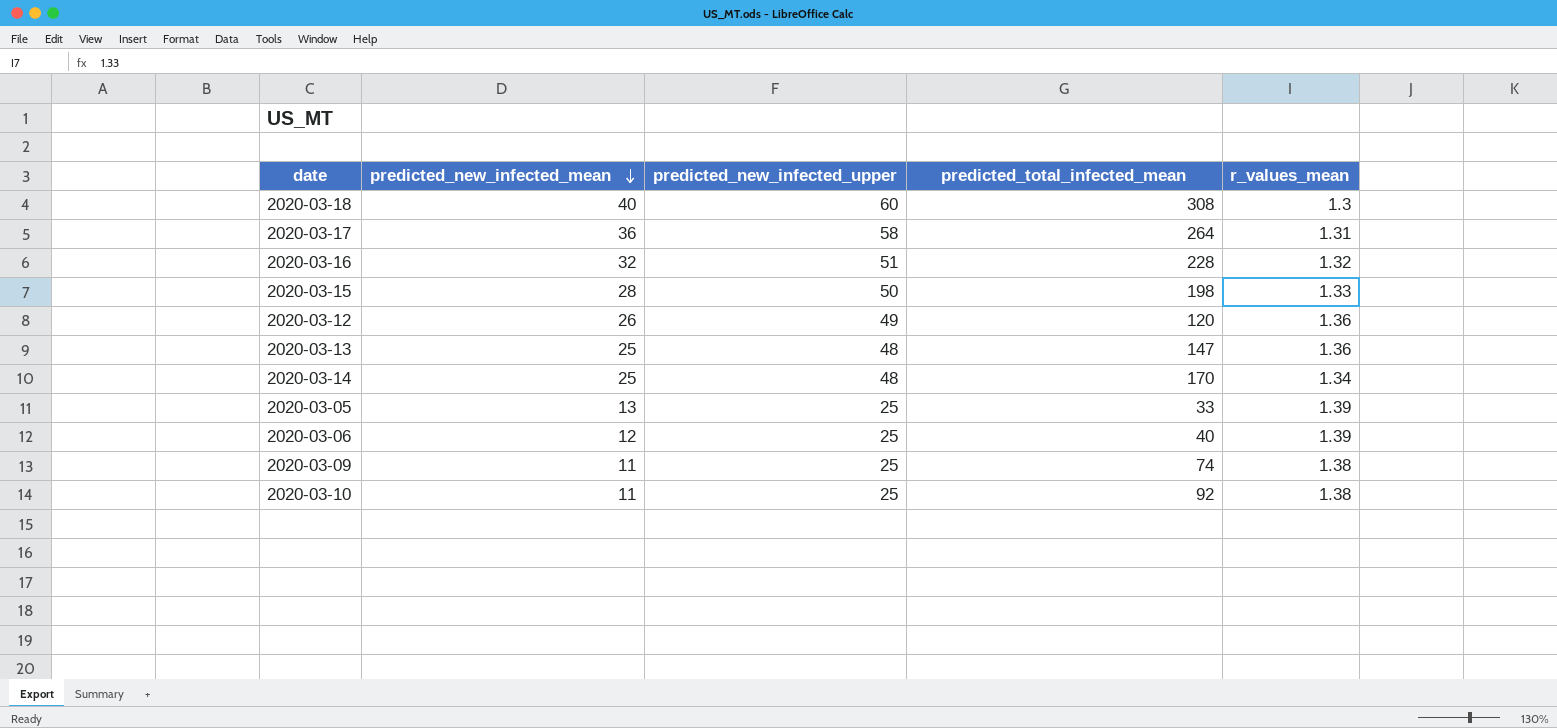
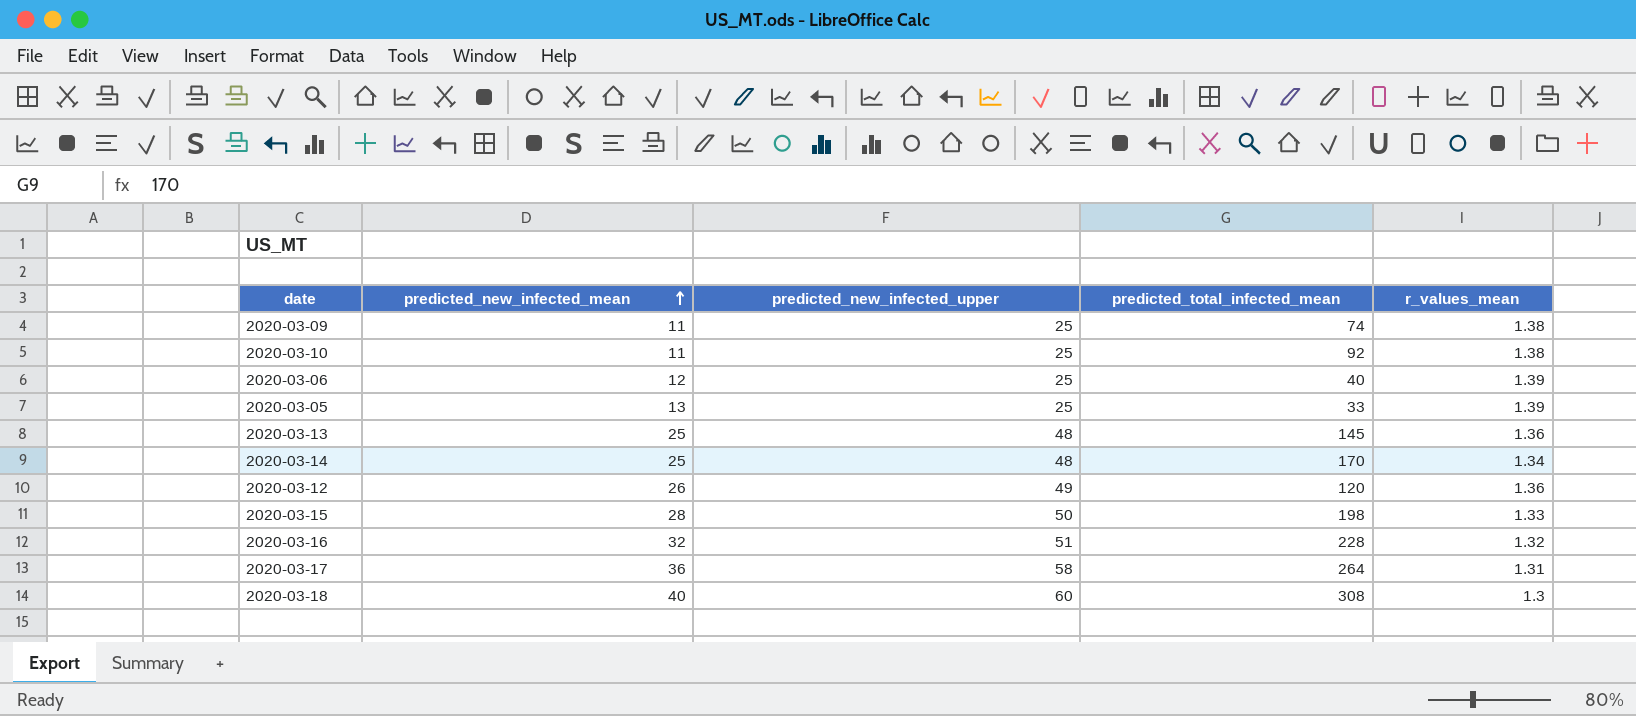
row order: predicted_new_infected_mean descending -> predicted_new_infected_mean ascending
2020-03-13 | predicted_total_infected_mean: 147 -> 145

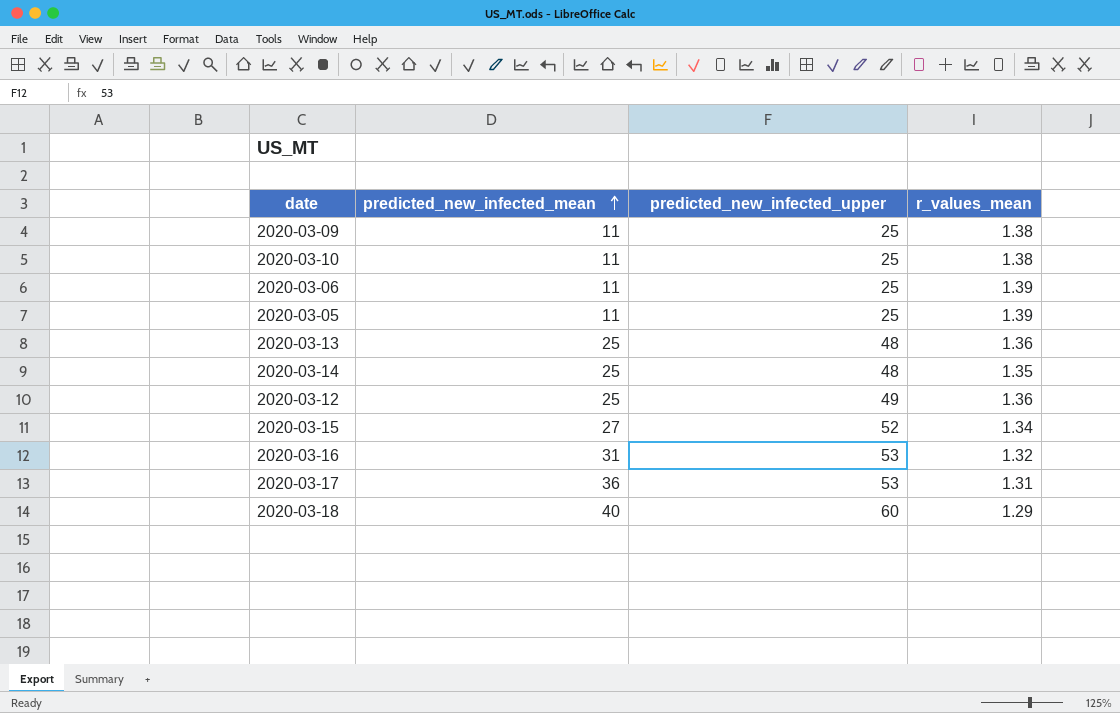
column predicted_total_infected_mean | position: 4 -> none
2020-03-06 | predicted_new_infected_mean: 12 -> 11
2020-03-05 | predicted_new_infected_mean: 13 -> 11
2020-03-14 | r_values_mean: 1.34 -> 1.35
2020-03-12 | predicted_new_infected_mean: 26 -> 25
2020-03-15 | predicted_new_infected_mean: 28 -> 27
2020-03-15 | predicted_new_infected_upper: 50 -> 52
2020-03-15 | r_values_mean: 1.33 -> 1.34
2020-03-16 | predicted_new_infected_mean: 32 -> 31
2020-03-16 | predicted_new_infected_upper: 51 -> 53
2020-03-17 | predicted_new_infected_upper: 58 -> 53
2020-03-18 | r_values_mean: 1.3 -> 1.29

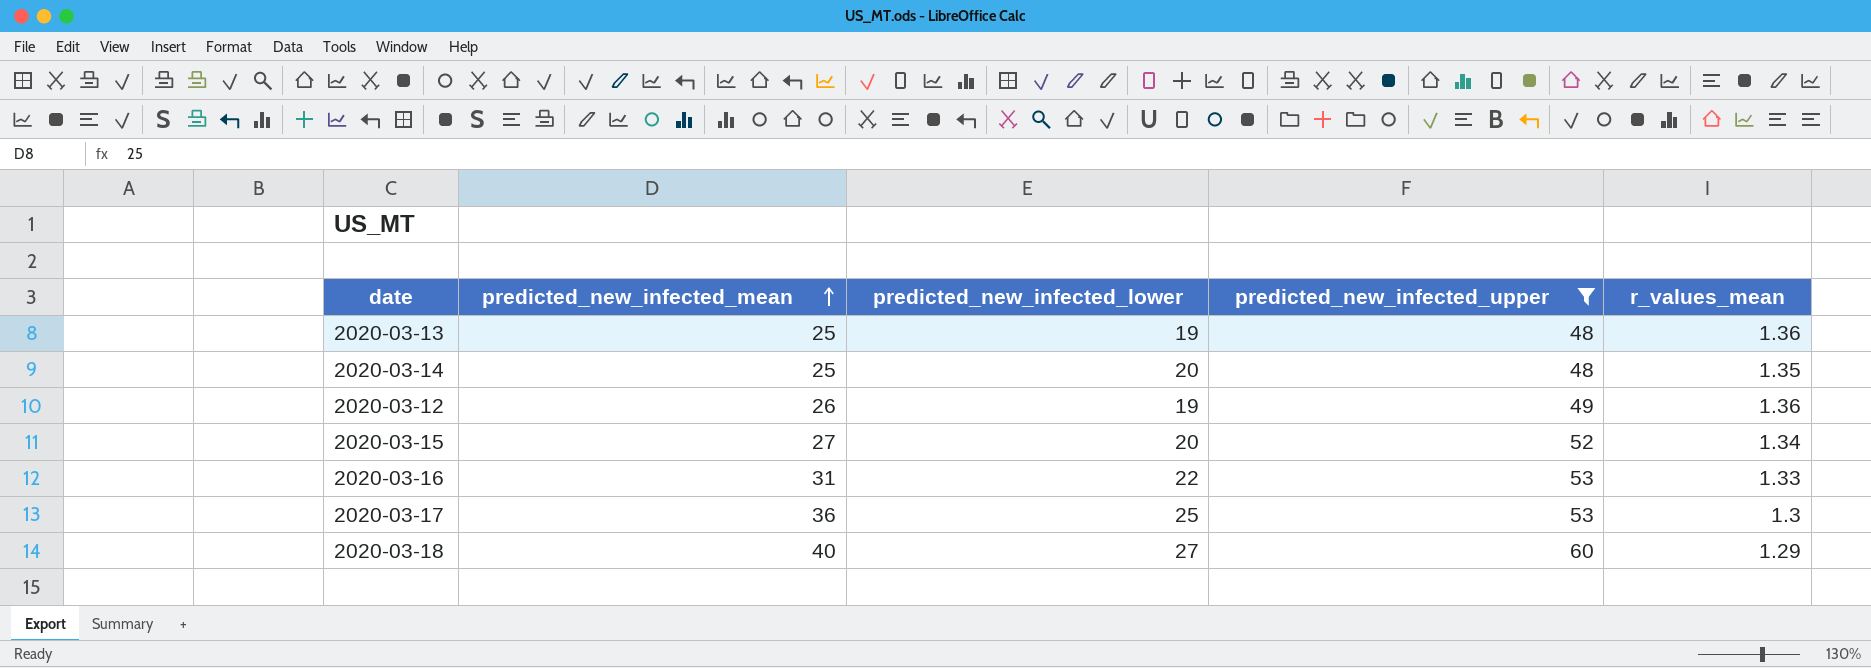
filter: none -> predicted_new_infected_upper != 25
column predicted_new_infected_lower | position: none -> 3
2020-03-12 | predicted_new_infected_mean: 25 -> 26
2020-03-16 | r_values_mean: 1.32 -> 1.33
2020-03-17 | r_values_mean: 1.31 -> 1.3

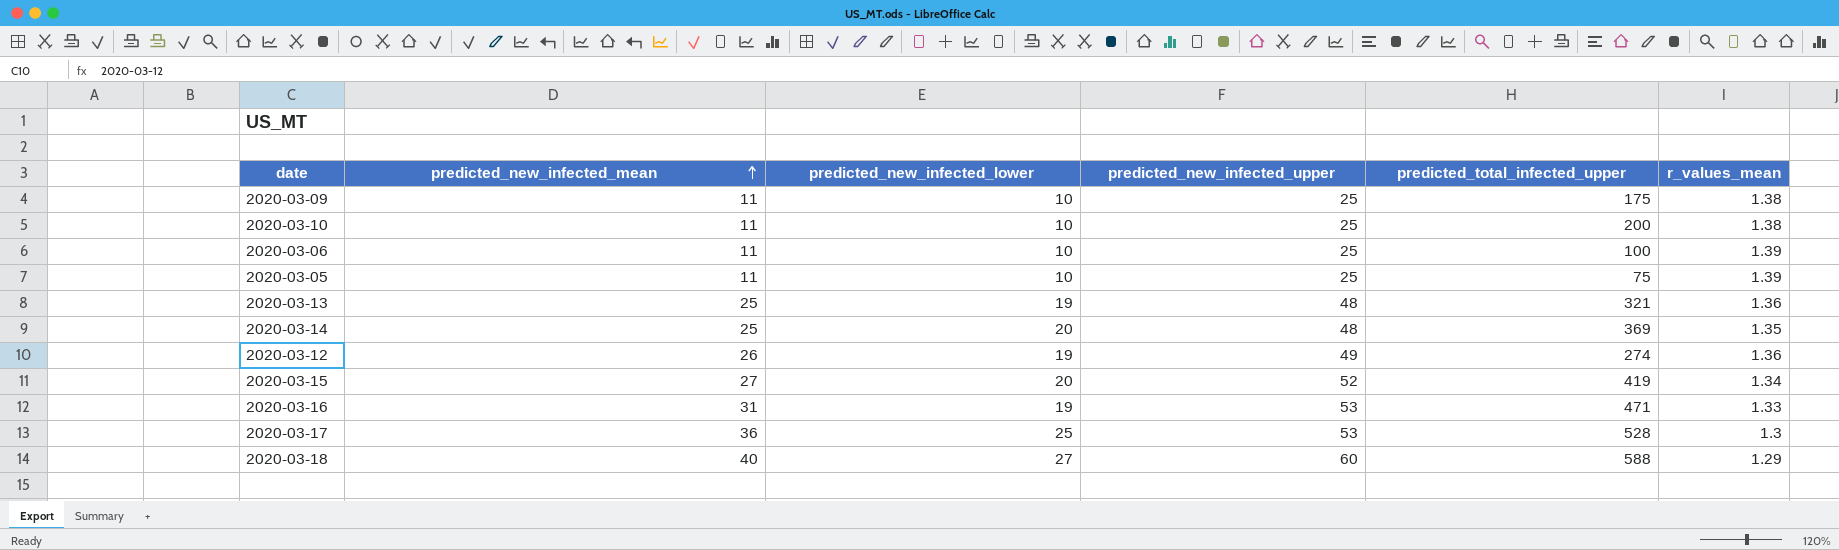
filter: predicted_new_infected_upper != 25 -> none
column predicted_total_infected_upper | position: none -> 5
2020-03-16 | predicted_new_infected_lower: 22 -> 19

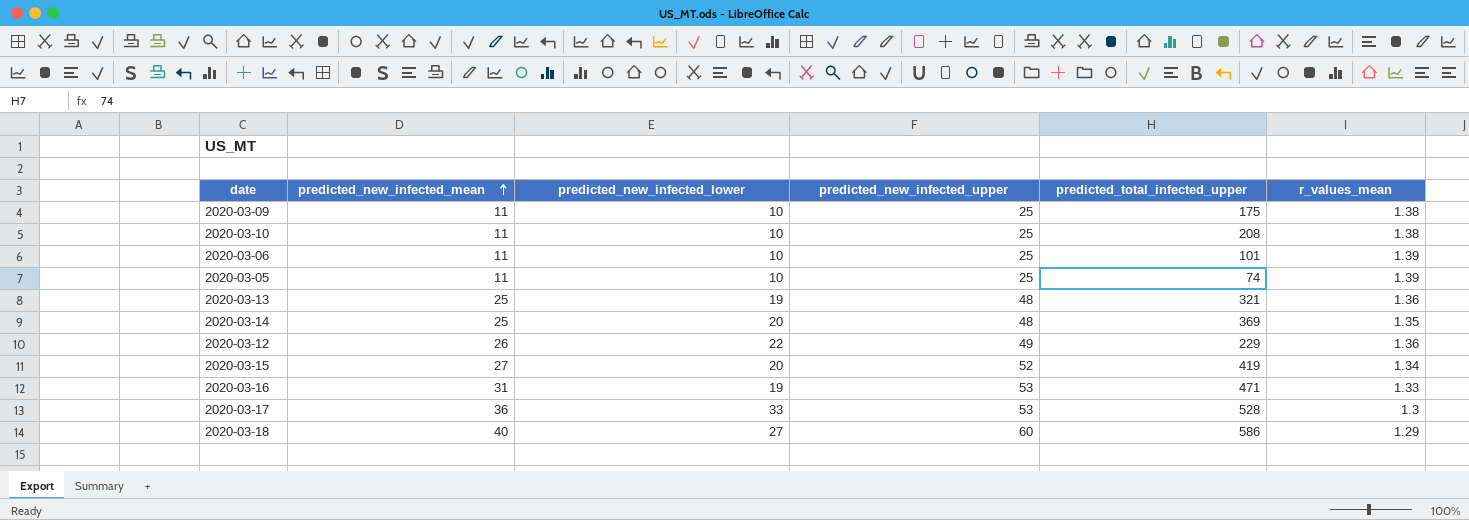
2020-03-10 | predicted_total_infected_upper: 200 -> 208
2020-03-06 | predicted_total_infected_upper: 100 -> 101
2020-03-05 | predicted_total_infected_upper: 75 -> 74
2020-03-12 | predicted_new_infected_lower: 19 -> 22
2020-03-12 | predicted_total_infected_upper: 274 -> 229
2020-03-17 | predicted_new_infected_lower: 25 -> 33
2020-03-18 | predicted_total_infected_upper: 588 -> 586

